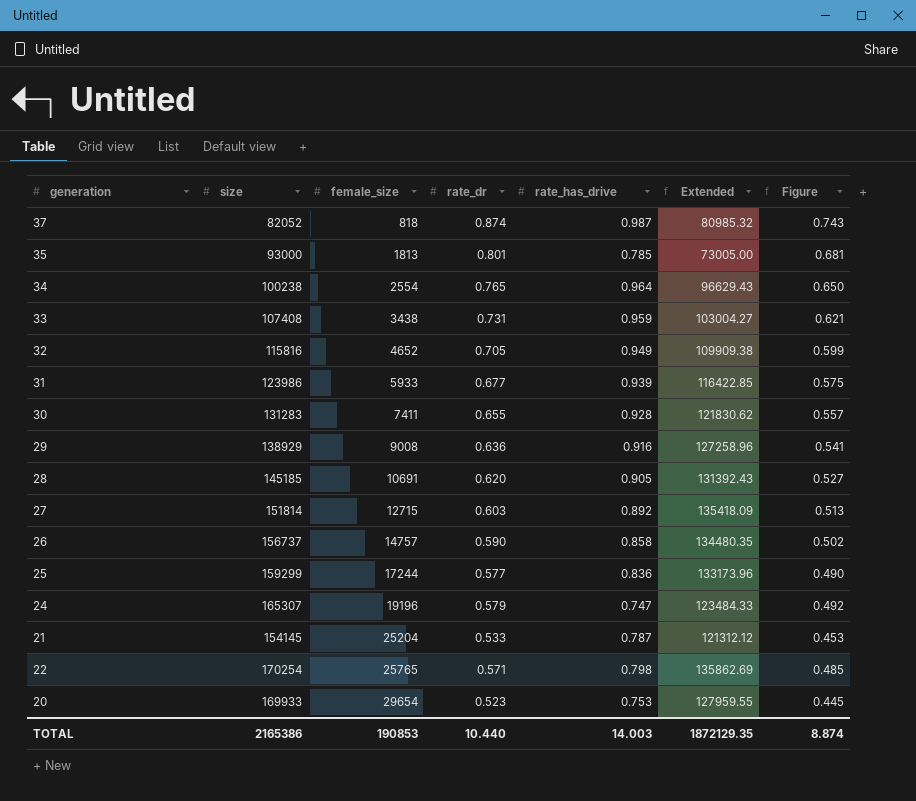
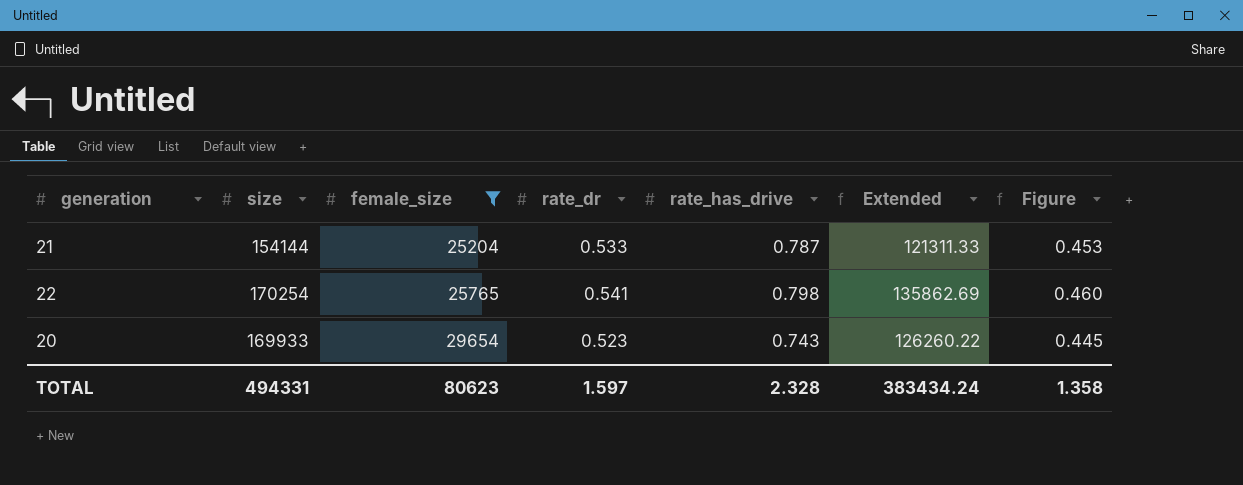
filter: none -> female_size >= 25204
21 | size: 154145 -> 154144
21 | Extended: 121312.12 -> 121311.33
22 | rate_dr: 0.571 -> 0.541
22 | Figure: 0.485 -> 0.460
20 | rate_has_drive: 0.753 -> 0.743
20 | Extended: 127959.55 -> 126260.22
TOTAL | size: 2165386 -> 494331
TOTAL | female_size: 190853 -> 80623
TOTAL | rate_dr: 10.440 -> 1.597
TOTAL | rate_has_drive: 14.003 -> 2.328
TOTAL | Extended: 1872129.35 -> 383434.24
TOTAL | Figure: 8.874 -> 1.358

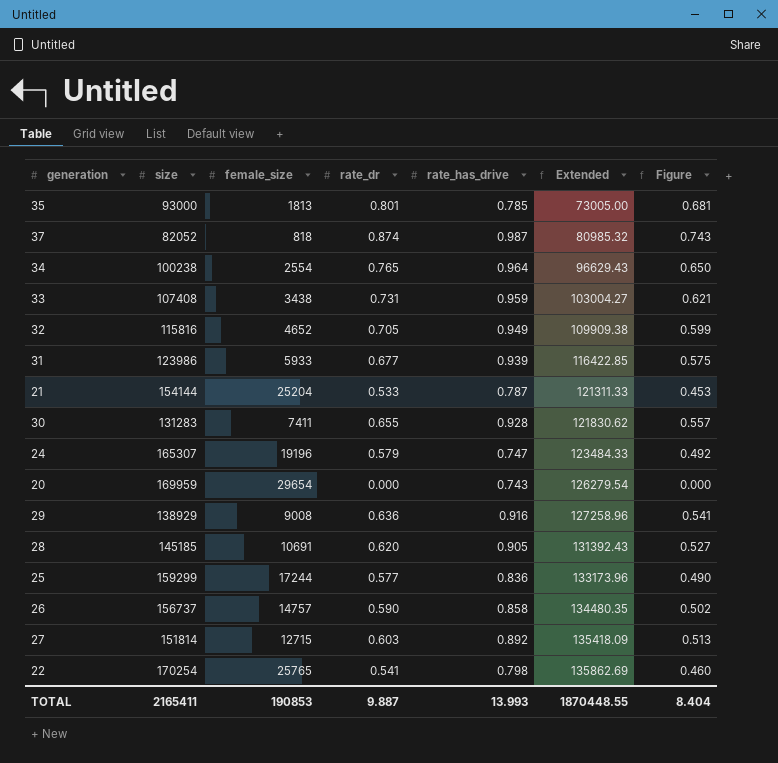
filter: female_size >= 25204 -> none
row order: female_size ascending -> Extended ascending
20 | size: 169933 -> 169959
20 | rate_dr: 0.523 -> 0.000
20 | Extended: 126260.22 -> 126279.54
20 | Figure: 0.445 -> 0.000
TOTAL | size: 494331 -> 2165411
TOTAL | female_size: 80623 -> 190853
TOTAL | rate_dr: 1.597 -> 9.887
TOTAL | rate_has_drive: 2.328 -> 13.993
TOTAL | Extended: 383434.24 -> 1870448.55
TOTAL | Figure: 1.358 -> 8.404

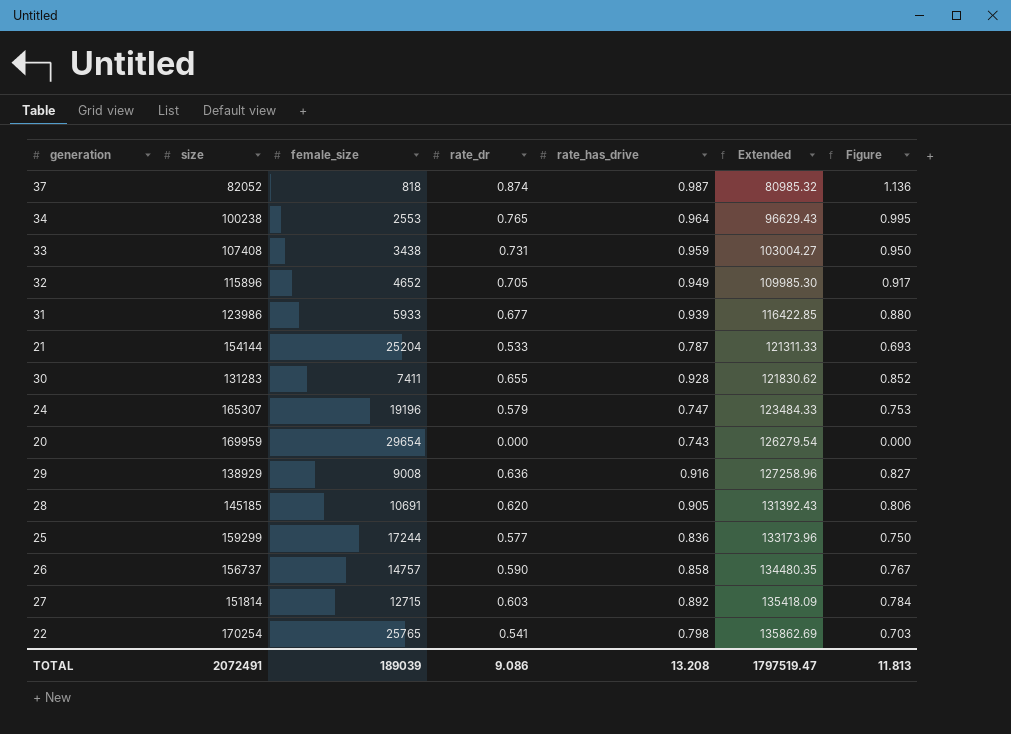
column Figure | formula: [rate_dr] * 0.85 -> [rate_dr] * 1.3
row 35: 93000 | 1813 | 0.801 | 0.785 | 73005.00 | 0.681 -> none
34 | female_size: 2554 -> 2553
32 | size: 115816 -> 115896
32 | Extended: 109909.38 -> 109985.30
TOTAL | size: 2165411 -> 2072491
TOTAL | female_size: 190853 -> 189039
TOTAL | rate_dr: 9.887 -> 9.086
TOTAL | rate_has_drive: 13.993 -> 13.208
TOTAL | Extended: 1870448.55 -> 1797519.47
TOTAL | Figure: 8.404 -> 11.813

